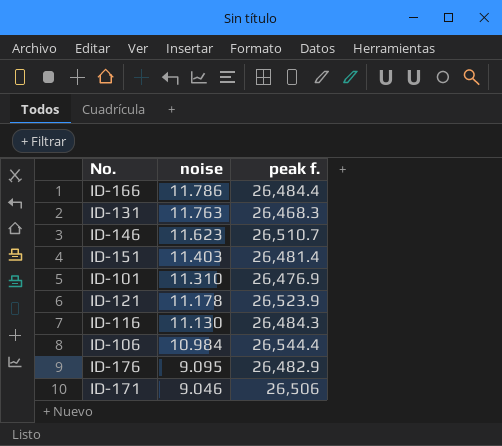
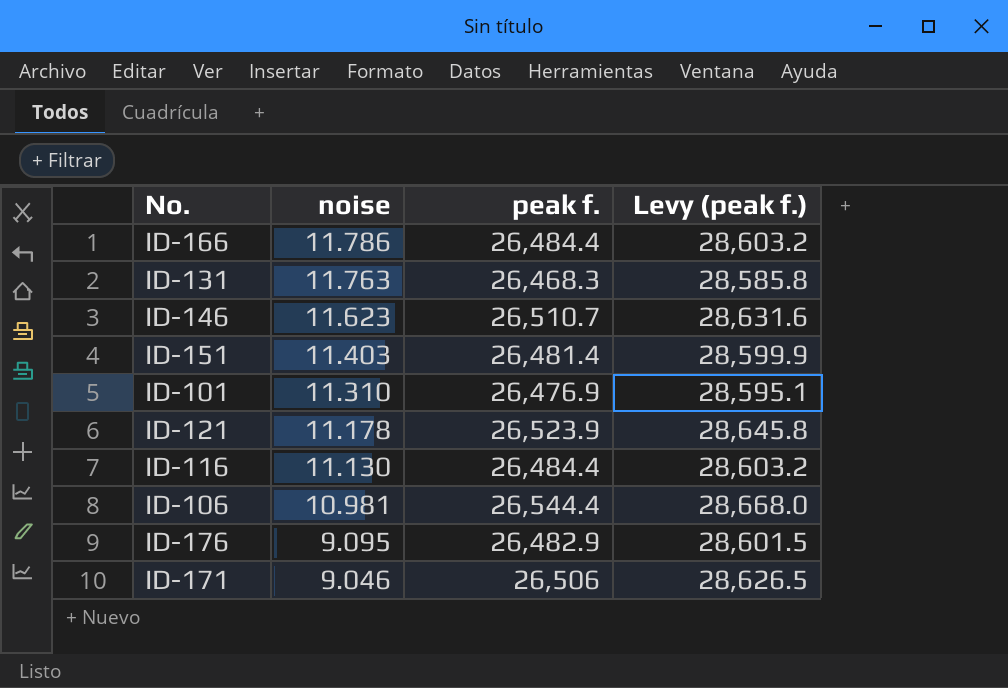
column Levy (peak f.) | formula: none -> [peak f.] * 1.08
ID-116 | peak f.: 26,484.3 -> 26,484.4
ID-106 | noise: 10.984 -> 10.981

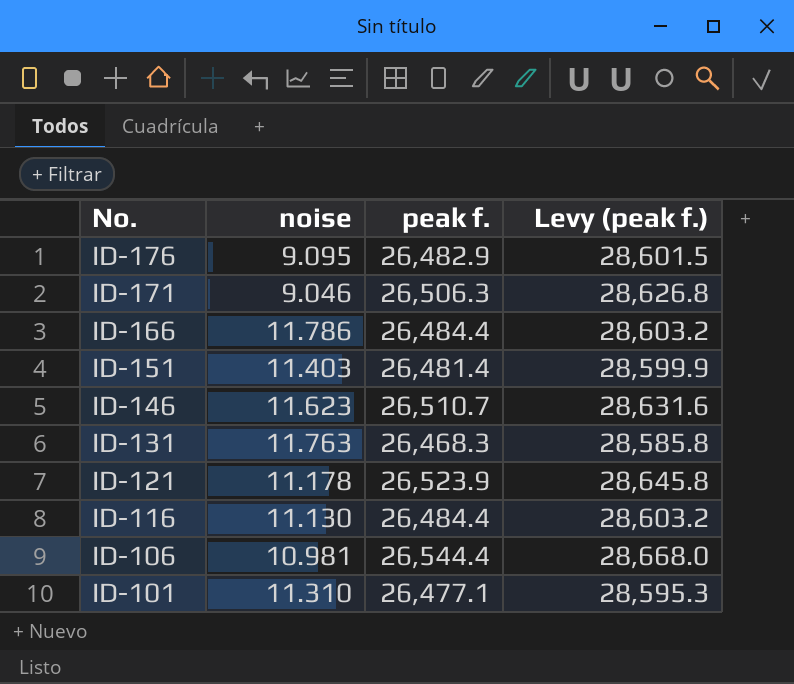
row order: noise descending -> No. descending
ID-171 | peak f.: 26,506 -> 26,506.3
ID-171 | Levy (peak f.): 28,626.5 -> 28,626.8
ID-101 | peak f.: 26,476.9 -> 26,477.1
ID-101 | Levy (peak f.): 28,595.1 -> 28,595.3

